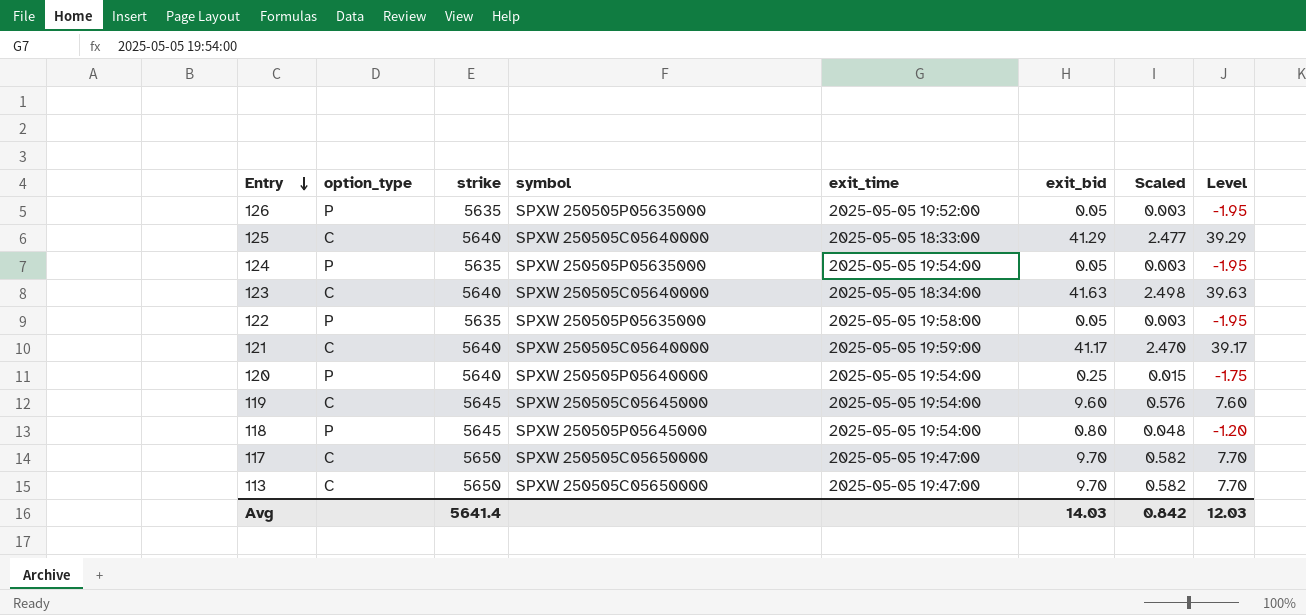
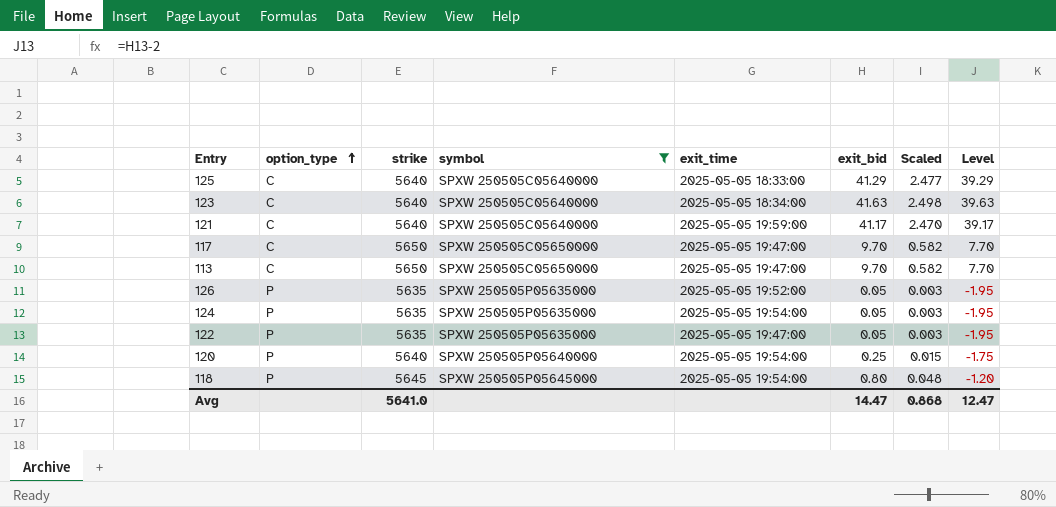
filter: none -> symbol != SPXW 250505C05645000
row order: Entry descending -> option_type ascending
122 | exit_time: 2025-05-05 19:58:00 -> 2025-05-05 19:47:00
Avg | strike: 5641.4 -> 5641.0
Avg | exit_bid: 14.03 -> 14.47
Avg | Scaled: 0.842 -> 0.868
Avg | Level: 12.03 -> 12.47

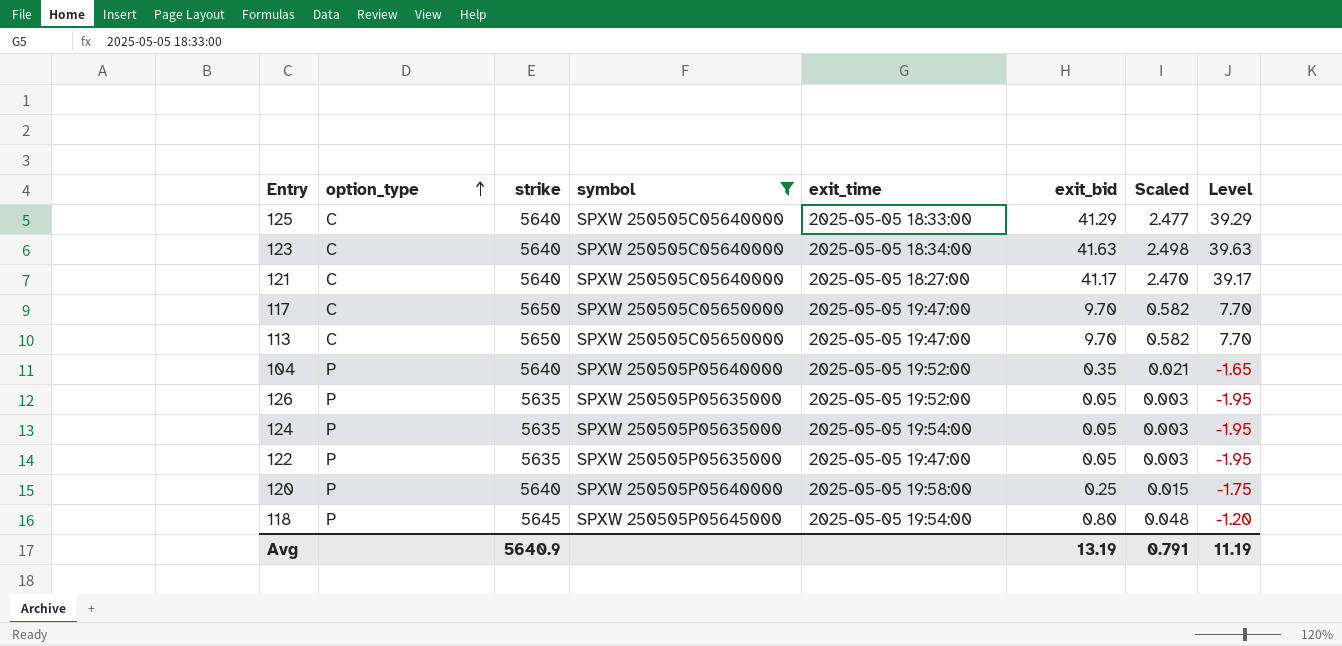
121 | exit_time: 2025-05-05 19:59:00 -> 2025-05-05 18:27:00
row 104: none -> P | 5640 | SPXW 250505P05640000 | 2025-05-05 19:52:00 | 0.35 | 0.021 | -1.65
120 | exit_time: 2025-05-05 19:54:00 -> 2025-05-05 19:58:00
Avg | strike: 5641.0 -> 5640.9
Avg | exit_bid: 14.47 -> 13.19
Avg | Scaled: 0.868 -> 0.791
Avg | Level: 12.47 -> 11.19

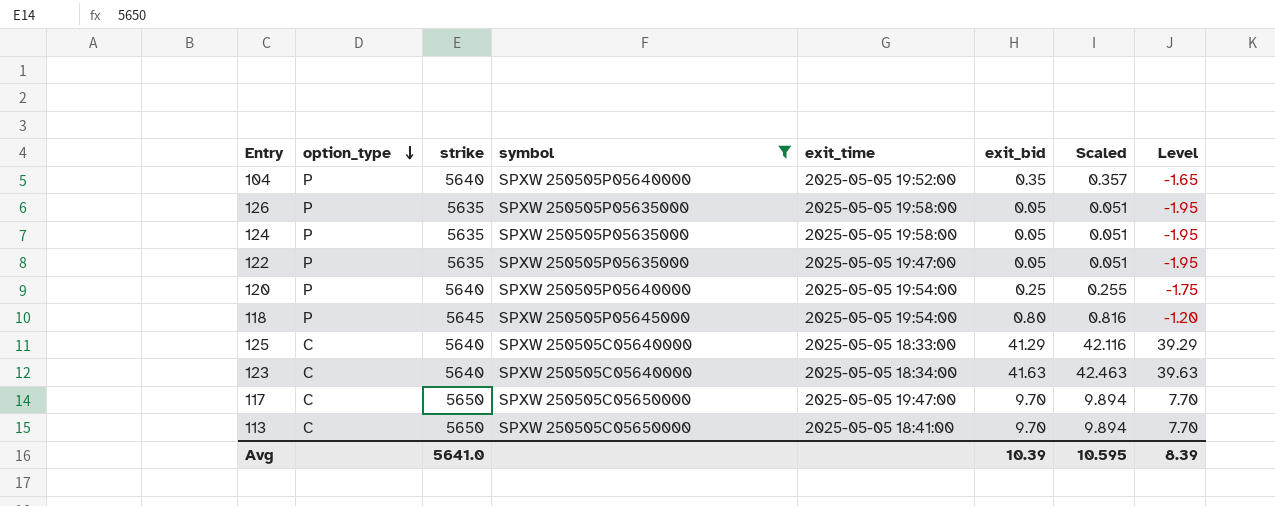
row order: option_type ascending -> option_type descending
column Scaled | formula: [exit_bid] * 0.06 -> [exit_bid] * 1.02
row 121: C | 5640 | SPXW 250505C05640000 | 2025-05-05 18:27:00 | 41.17 | 2.470 | 39.17 -> none
126 | exit_time: 2025-05-05 19:52:00 -> 2025-05-05 19:58:00
124 | exit_time: 2025-05-05 19:54:00 -> 2025-05-05 19:58:00
120 | exit_time: 2025-05-05 19:58:00 -> 2025-05-05 19:54:00
113 | exit_time: 2025-05-05 19:47:00 -> 2025-05-05 18:41:00
Avg | strike: 5640.9 -> 5641.0
Avg | exit_bid: 13.19 -> 10.39
Avg | Scaled: 0.791 -> 10.595
Avg | Level: 11.19 -> 8.39

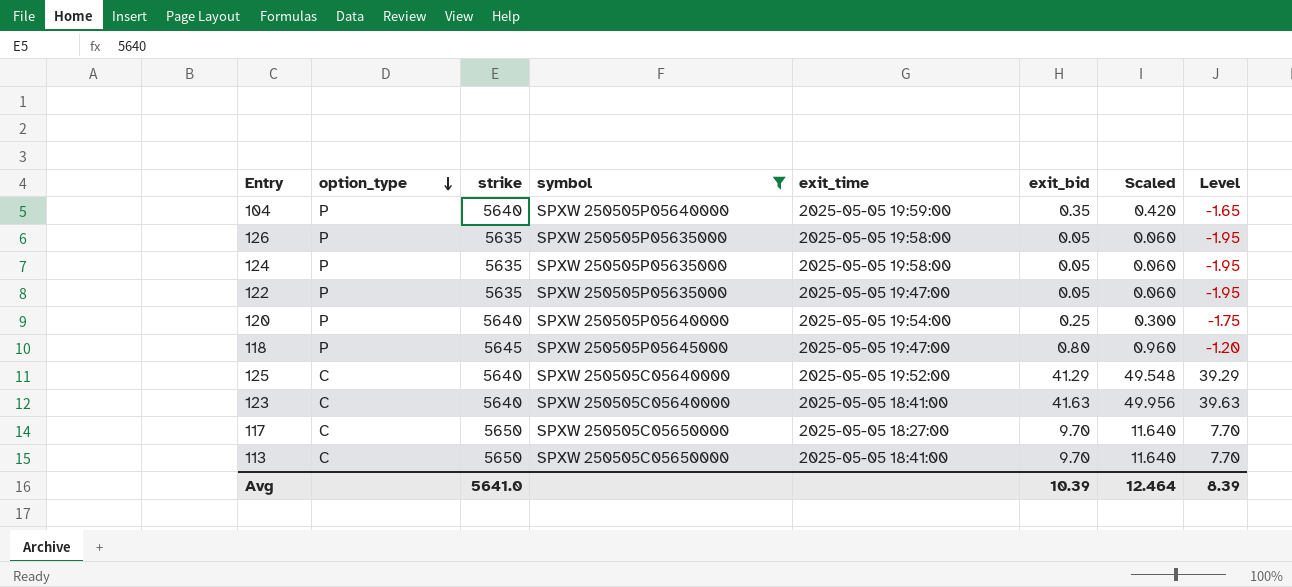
column Scaled | formula: [exit_bid] * 1.02 -> [exit_bid] * 1.2
104 | exit_time: 2025-05-05 19:52:00 -> 2025-05-05 19:59:00
118 | exit_time: 2025-05-05 19:54:00 -> 2025-05-05 19:47:00
125 | exit_time: 2025-05-05 18:33:00 -> 2025-05-05 19:52:00
123 | exit_time: 2025-05-05 18:34:00 -> 2025-05-05 18:41:00
117 | exit_time: 2025-05-05 19:47:00 -> 2025-05-05 18:27:00
Avg | Scaled: 10.595 -> 12.464

